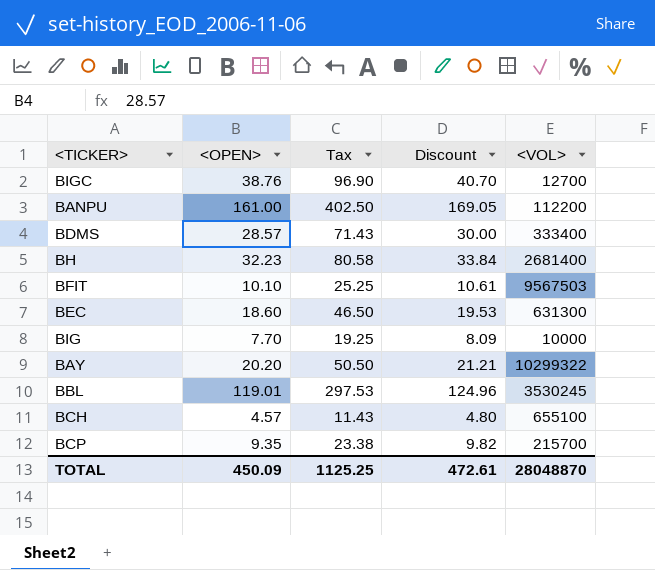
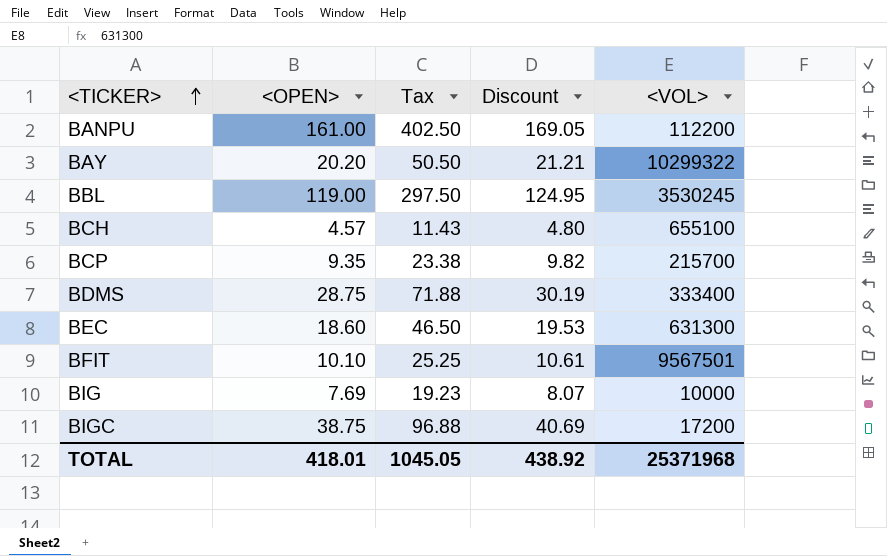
row order: none -> <TICKER> ascending
row BH: 32.23 | 80.58 | 33.84 | 2681400 -> none
BBL | <OPEN>: 119.01 -> 119.00
BBL | Tax: 297.53 -> 297.50
BBL | Discount: 124.96 -> 124.95
BDMS | <OPEN>: 28.57 -> 28.75
BDMS | Tax: 71.43 -> 71.88
BDMS | Discount: 30.00 -> 30.19
BFIT | <VOL>: 9567503 -> 9567501
BIG | <OPEN>: 7.70 -> 7.69
BIG | Tax: 19.25 -> 19.23
BIG | Discount: 8.09 -> 8.07
BIGC | <OPEN>: 38.76 -> 38.75
BIGC | Tax: 96.90 -> 96.88
BIGC | Discount: 40.70 -> 40.69
BIGC | <VOL>: 12700 -> 17200
TOTAL | <OPEN>: 450.09 -> 418.01
TOTAL | Tax: 1125.25 -> 1045.05
TOTAL | Discount: 472.61 -> 438.92
TOTAL | <VOL>: 28048870 -> 25371968

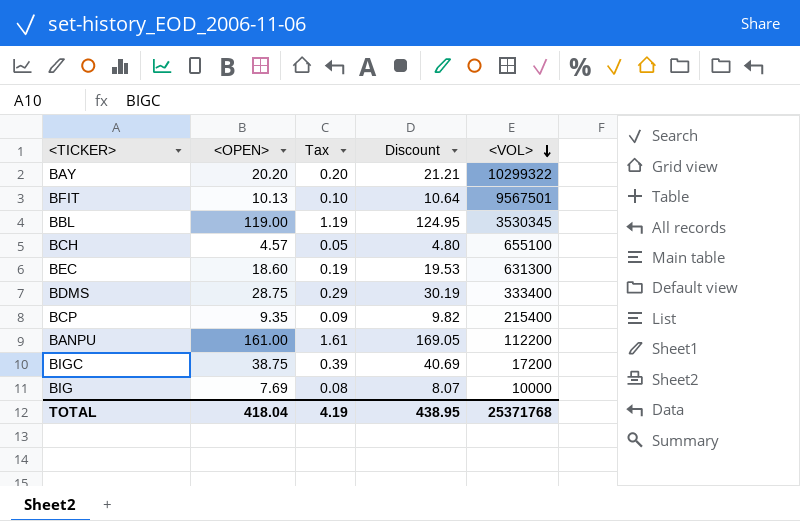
row order: <TICKER> ascending -> <VOL> descending
column Tax | formula: [<OPEN>] * 2.5 -> [<OPEN>] * 0.01
BFIT | <OPEN>: 10.10 -> 10.13
BFIT | Discount: 10.61 -> 10.64
BBL | <VOL>: 3530245 -> 3530345
BCP | <VOL>: 215700 -> 215400
TOTAL | <OPEN>: 418.01 -> 418.04
TOTAL | Tax: 1045.05 -> 4.19
TOTAL | Discount: 438.92 -> 438.95
TOTAL | <VOL>: 25371968 -> 25371768

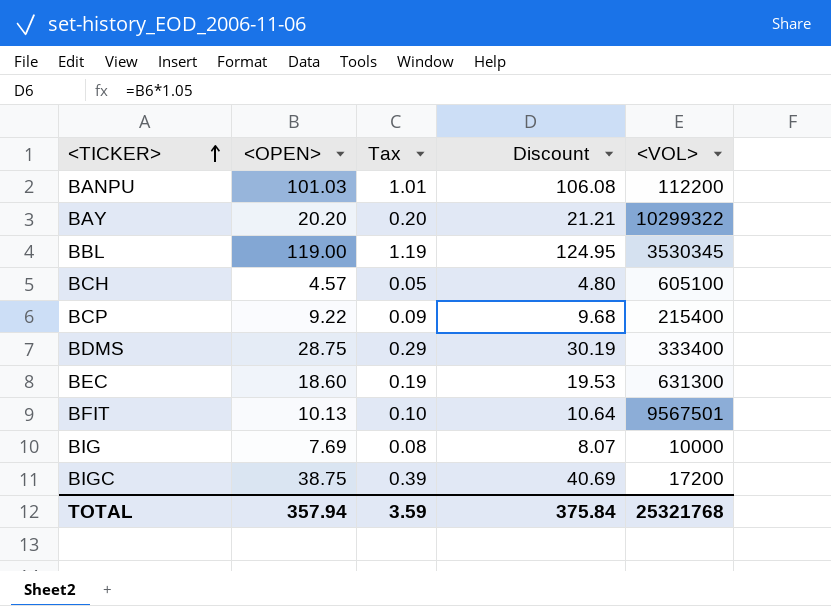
row order: <VOL> descending -> <TICKER> ascending
BANPU | <OPEN>: 161.00 -> 101.03
BANPU | Tax: 1.61 -> 1.01
BANPU | Discount: 169.05 -> 106.08
BCH | <VOL>: 655100 -> 605100
BCP | <OPEN>: 9.35 -> 9.22
BCP | Discount: 9.82 -> 9.68
TOTAL | <OPEN>: 418.04 -> 357.94
TOTAL | Tax: 4.19 -> 3.59
TOTAL | Discount: 438.95 -> 375.84
TOTAL | <VOL>: 25371768 -> 25321768

